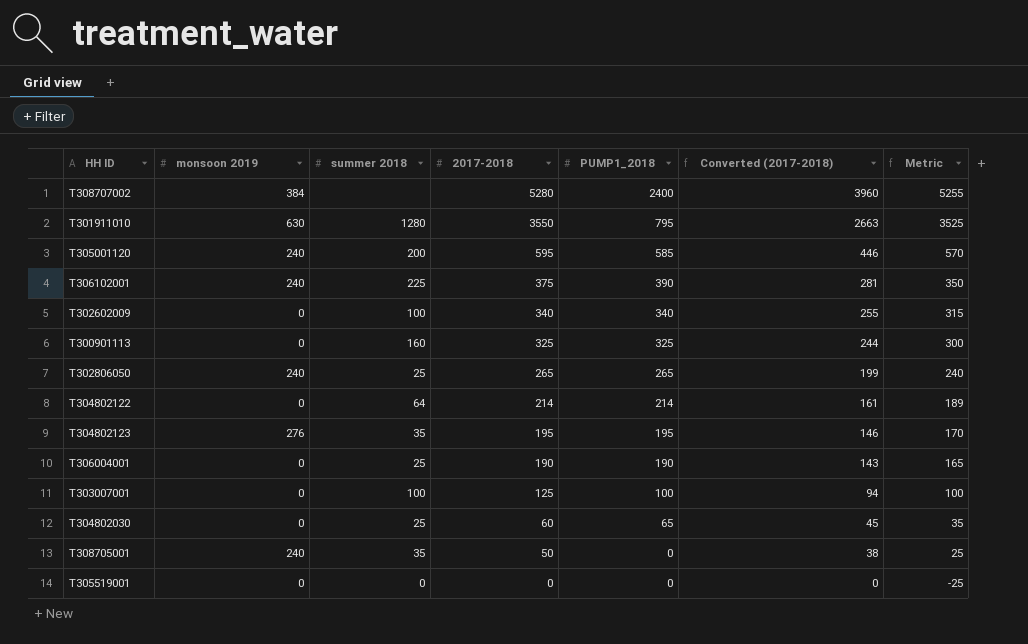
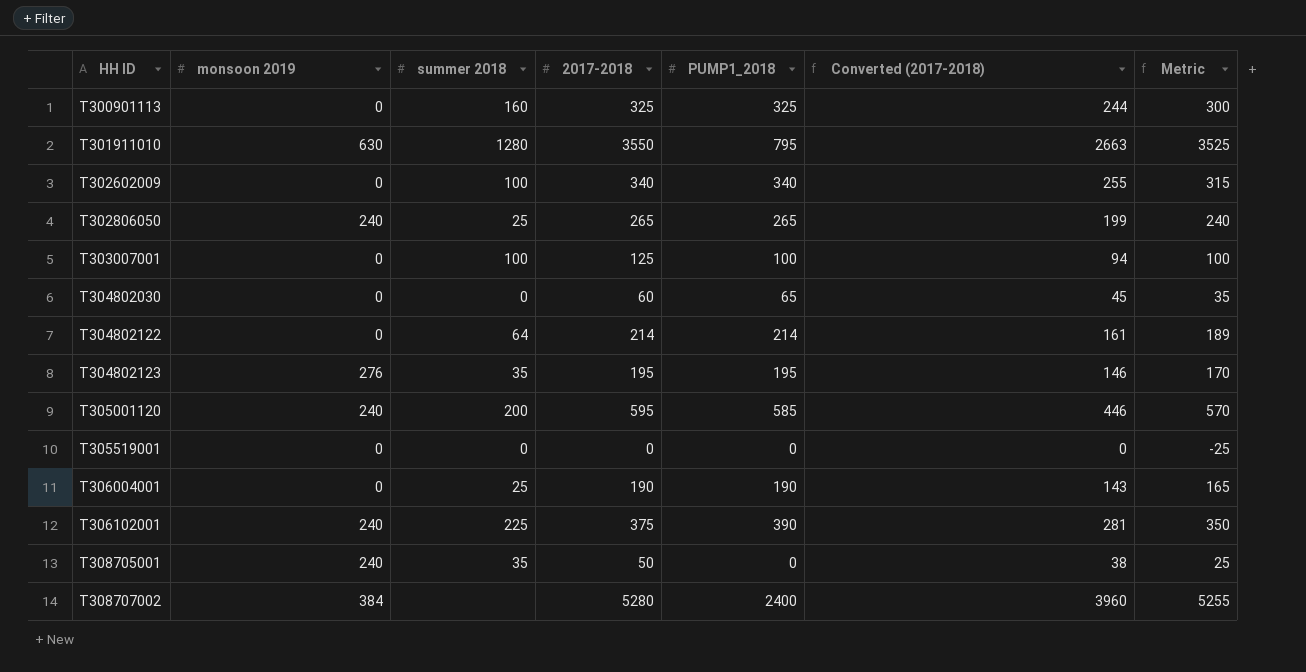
row order: 2017-2018 descending -> HH ID ascending
T304802030 | summer 2018: 25 -> 0

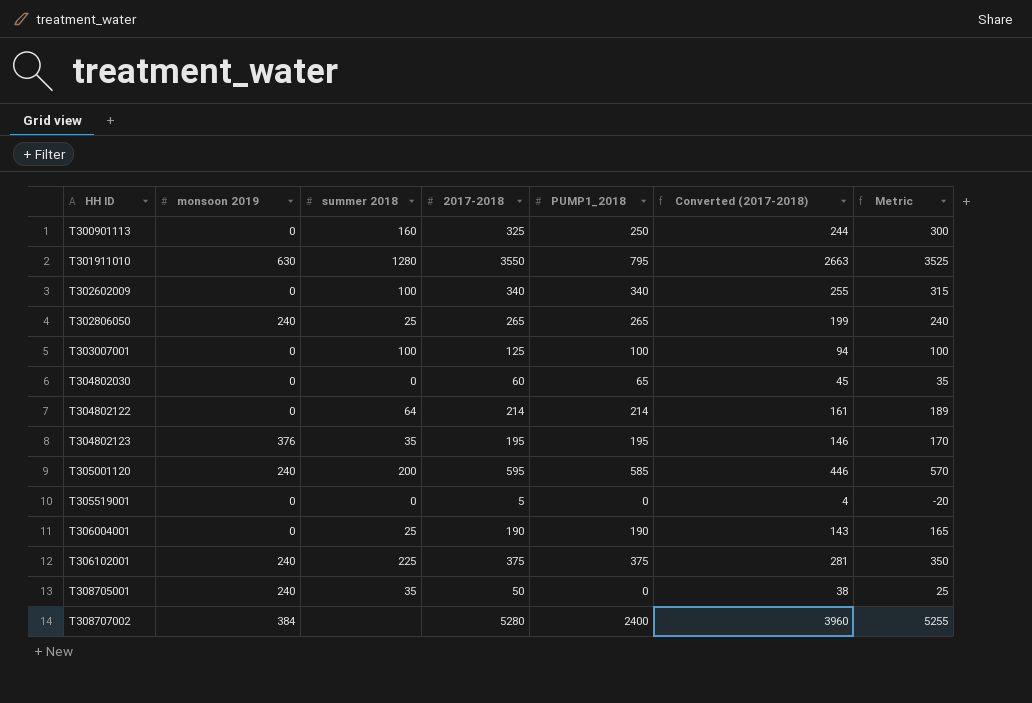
T300901113 | PUMP1_2018: 325 -> 250
T304802123 | monsoon 2019: 276 -> 376
T305519001 | 2017-2018: 0 -> 5
T305519001 | Converted (2017-2018): 0 -> 4
T305519001 | Metric: -25 -> -20
T306102001 | PUMP1_2018: 390 -> 375

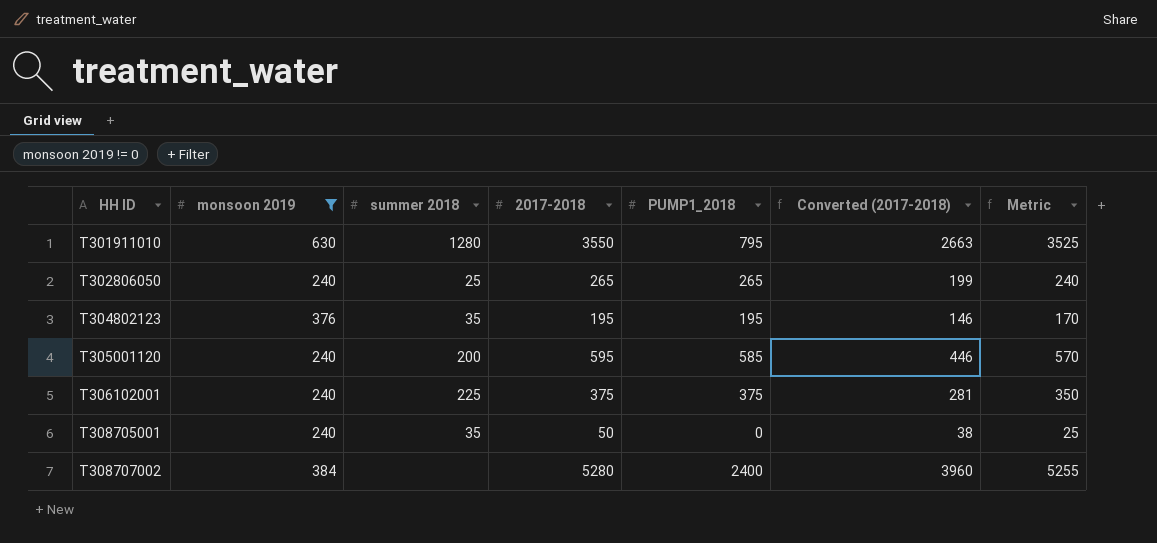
filter: none -> monsoon 2019 != 0

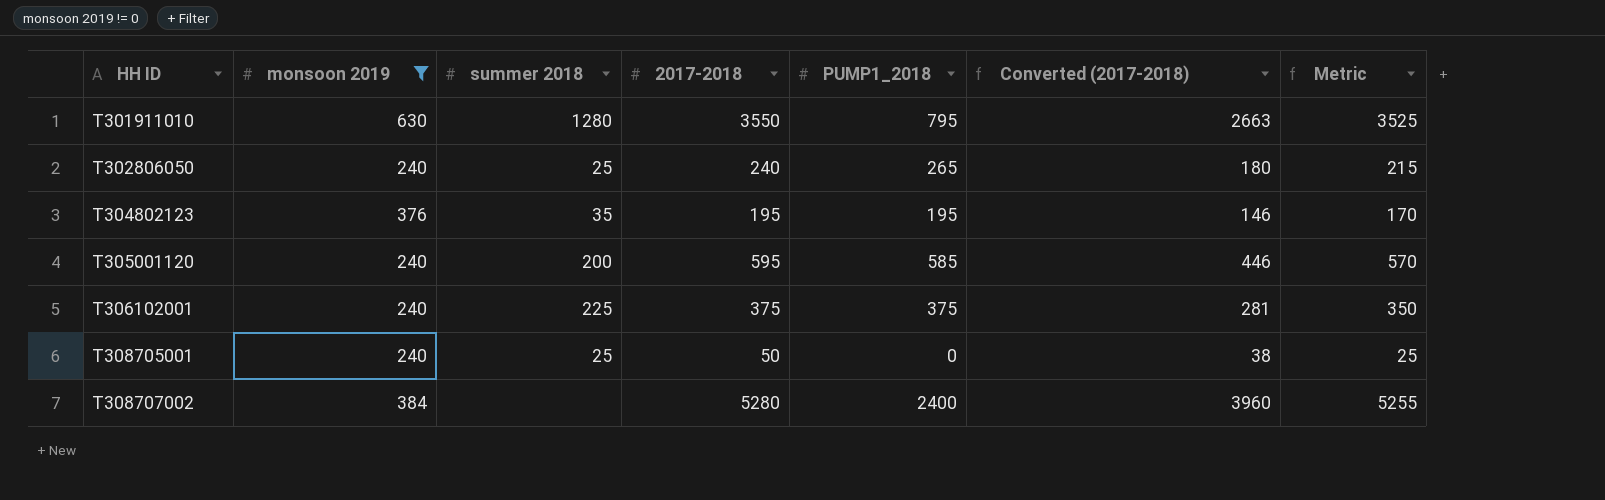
T302806050 | 2017-2018: 265 -> 240
T302806050 | Converted (2017-2018): 199 -> 180
T302806050 | Metric: 240 -> 215
T308705001 | summer 2018: 35 -> 25

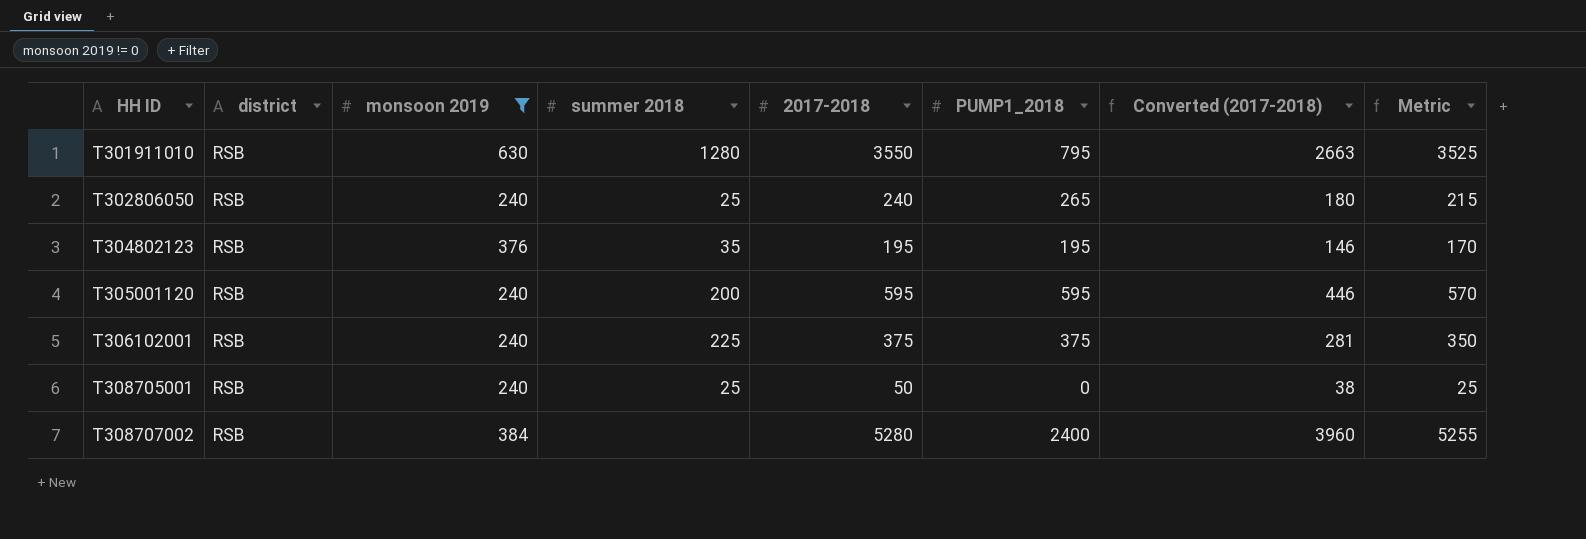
column district | position: none -> 2
T305001120 | PUMP1_2018: 585 -> 595

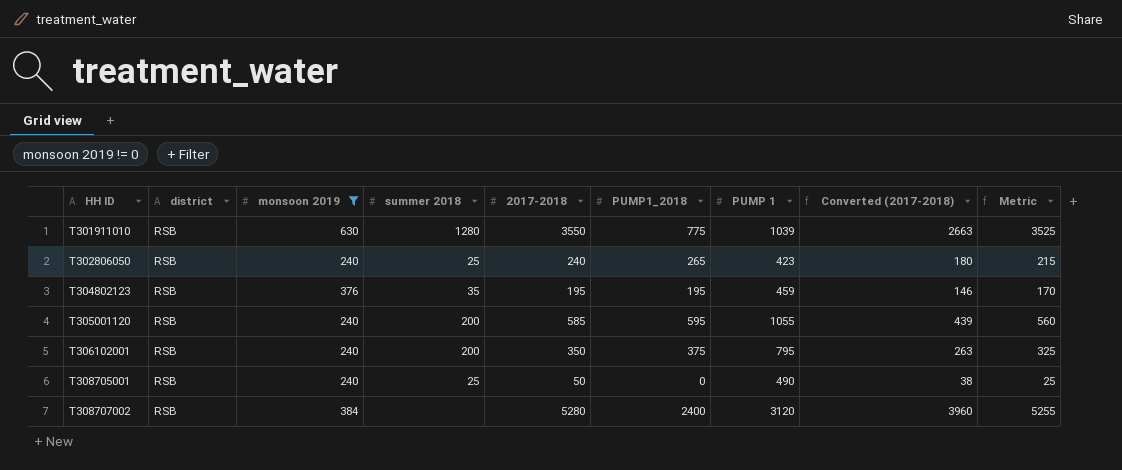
column PUMP 1 | position: none -> 7
T301911010 | PUMP1_2018: 795 -> 775
T305001120 | 2017-2018: 595 -> 585
T305001120 | Converted (2017-2018): 446 -> 439
T305001120 | Metric: 570 -> 560
T306102001 | summer 2018: 225 -> 200
T306102001 | 2017-2018: 375 -> 350
T306102001 | Converted (2017-2018): 281 -> 263
T306102001 | Metric: 350 -> 325

